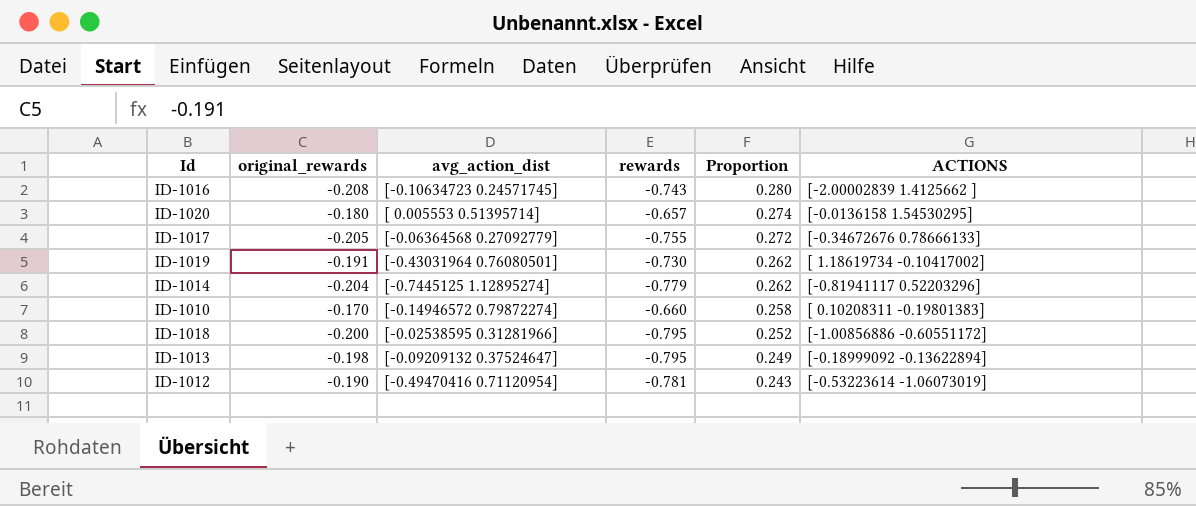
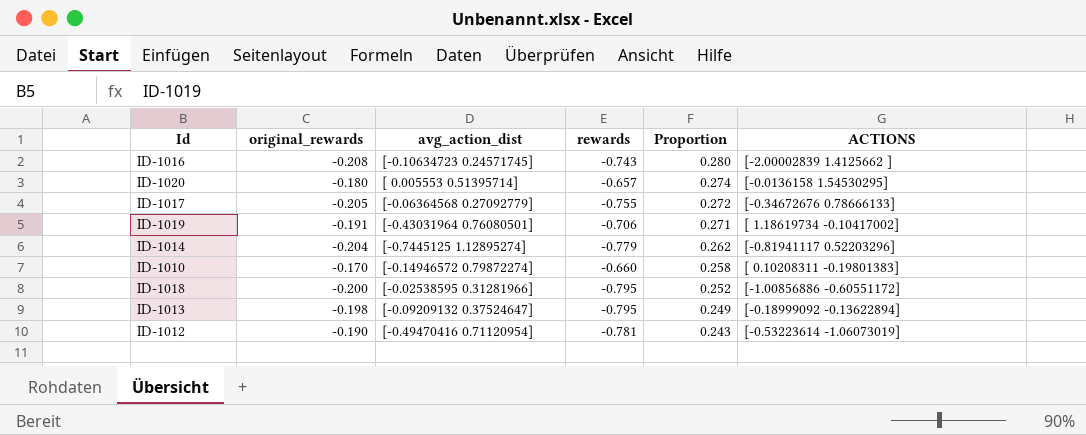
ID-1019 | rewards: -0.730 -> -0.706
ID-1019 | Proportion: 0.262 -> 0.271

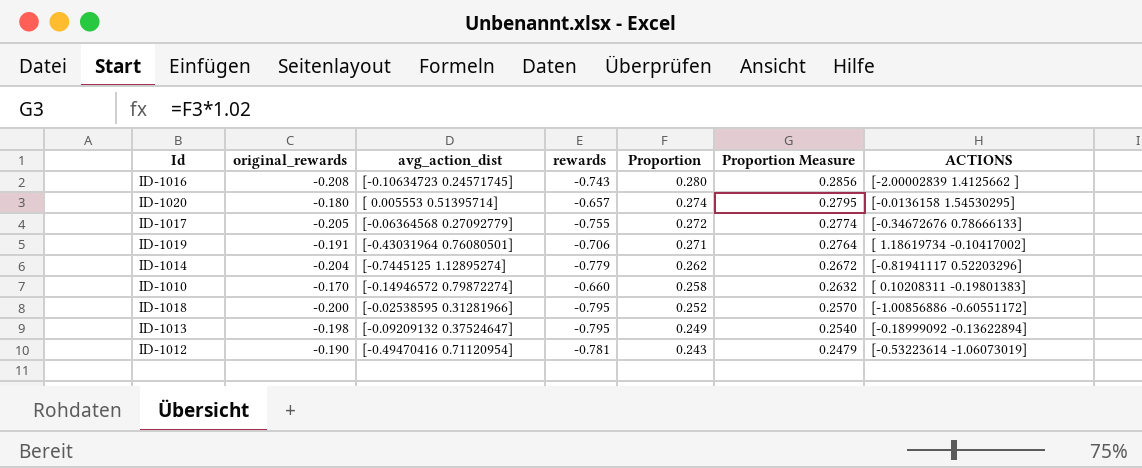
column Proportion Measure | formula: none -> [Proportion] * 1.02

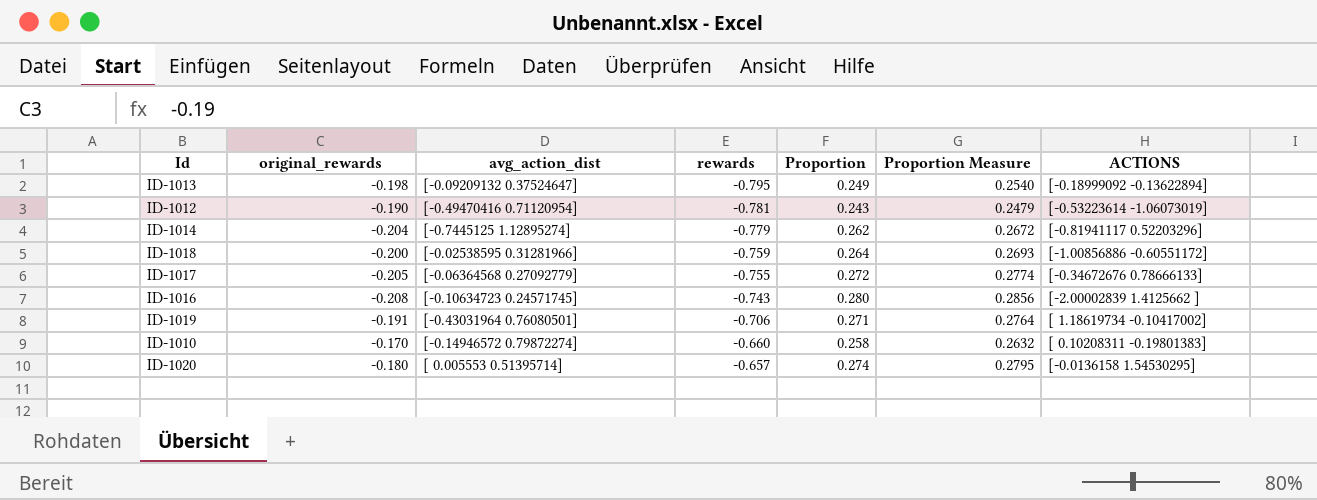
row order: Proportion descending -> rewards ascending
ID-1018 | rewards: -0.795 -> -0.759
ID-1018 | Proportion: 0.252 -> 0.264
ID-1018 | Proportion Measure: 0.2570 -> 0.2693

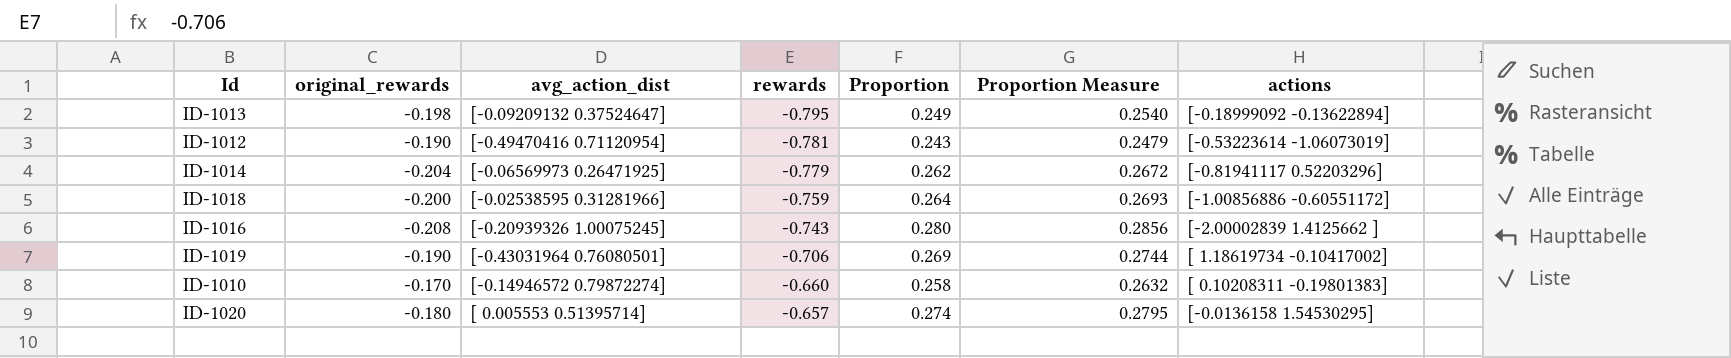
column name: ACTIONS -> actions
row ID-1017: -0.205 | [-0.06364568 0.27092779] | -0.755 | 0.272 | 0.2774 | [-0.34672676 0.78666133] -> none
ID-1014 | avg_action_dist: [-0.7445125 1.12895274] -> [-0.06569973 0.26471925]
ID-1016 | avg_action_dist: [-0.10634723 0.24571745] -> [-0.20939326 1.00075245]
ID-1019 | original_rewards: -0.191 -> -0.190
ID-1019 | Proportion: 0.271 -> 0.269
ID-1019 | Proportion Measure: 0.2764 -> 0.2744

